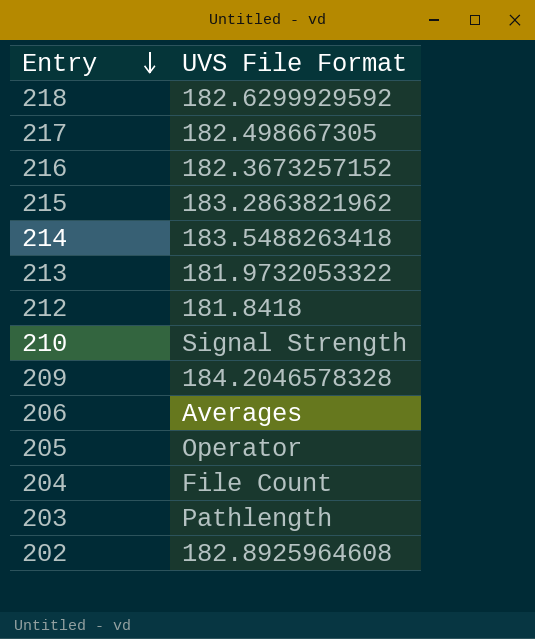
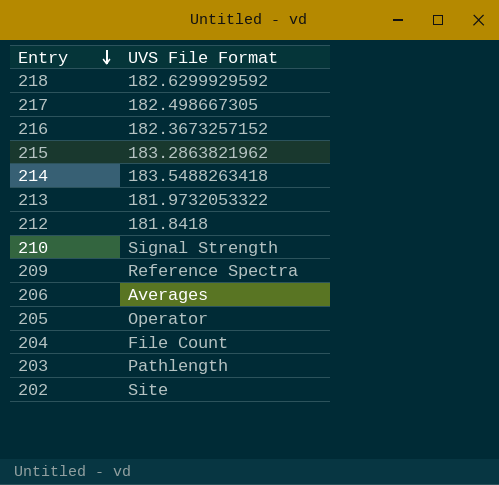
209 | UVS File Format: 184.2046578328 -> Reference Spectra
202 | UVS File Format: 182.8925964608 -> Site

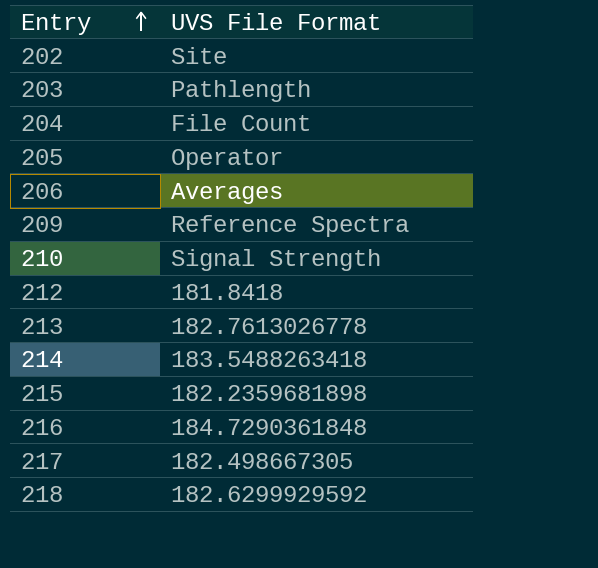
row order: Entry descending -> Entry ascending
213 | UVS File Format: 181.9732053322 -> 182.7613026778
215 | UVS File Format: 183.2863821962 -> 182.2359681898
216 | UVS File Format: 182.3673257152 -> 184.7290361848

